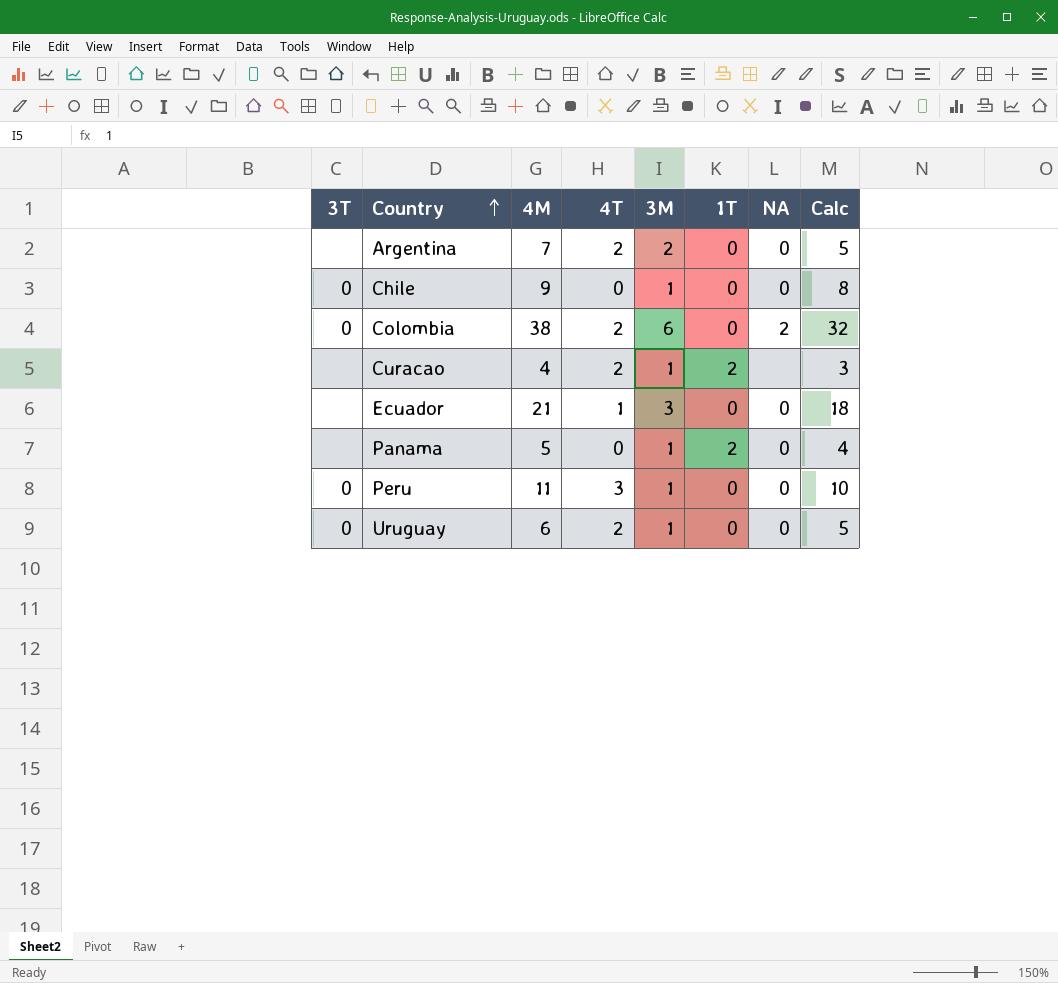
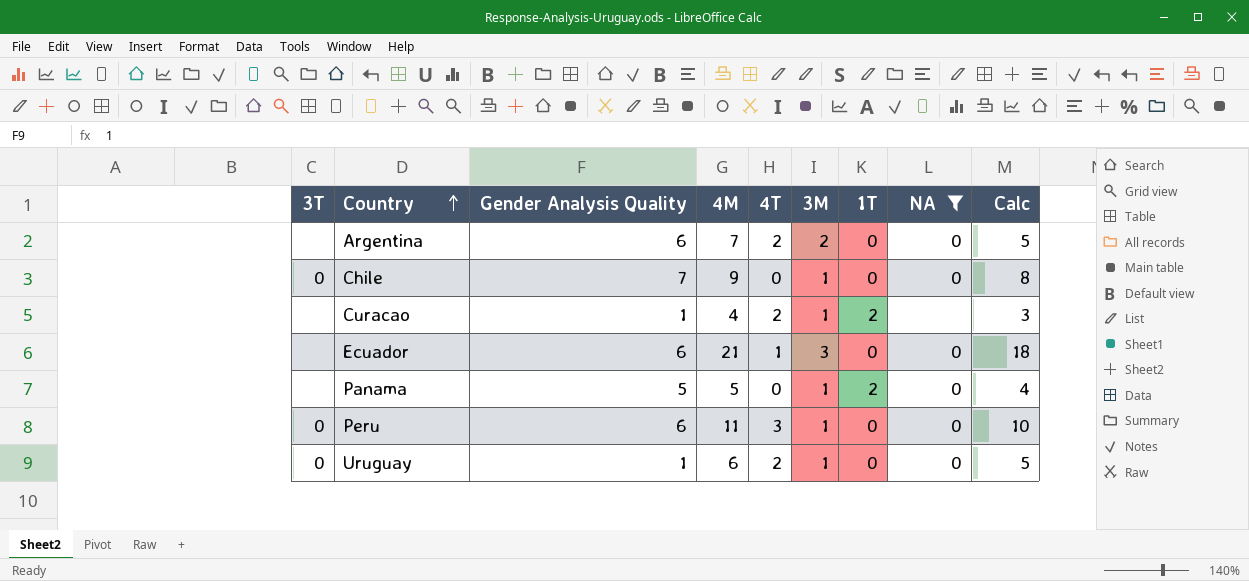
filter: none -> NA != 2
column Gender Analysis Quality | position: none -> 3

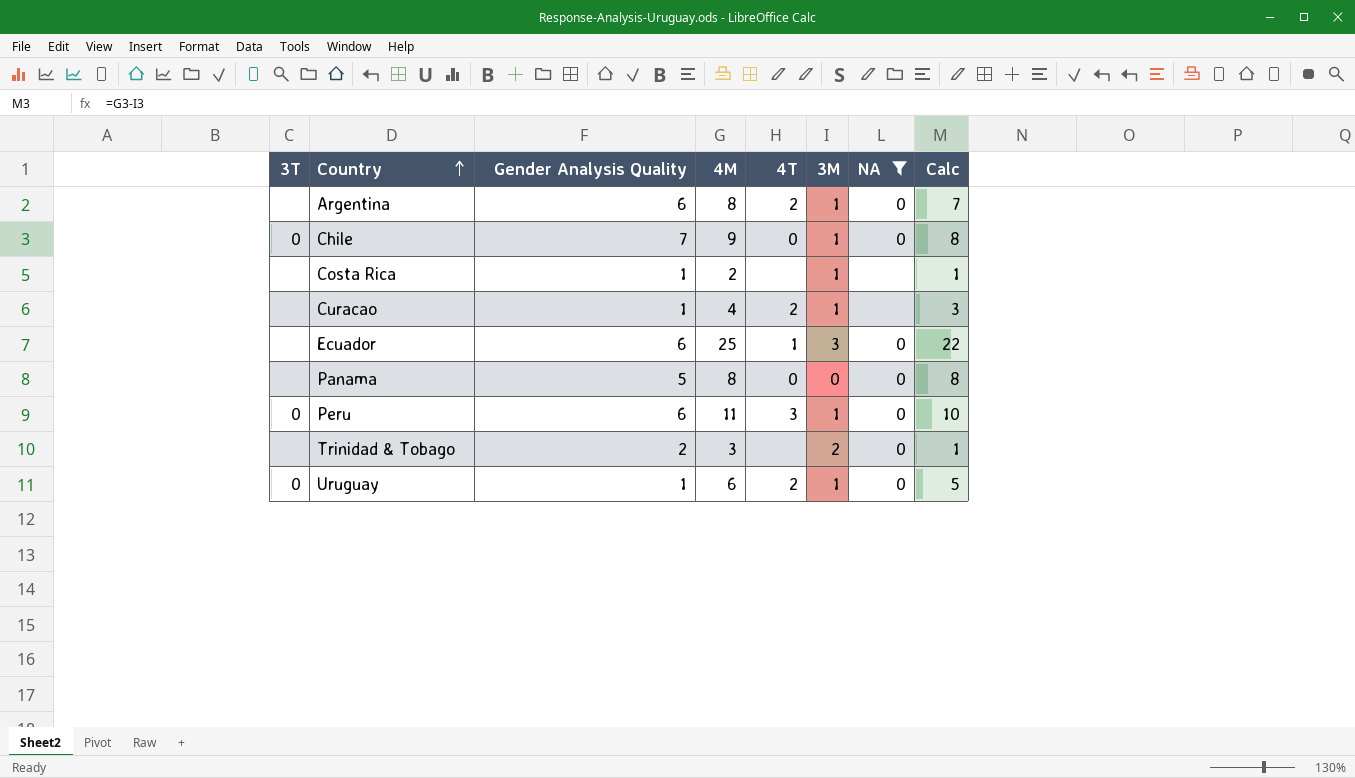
column 1T | position: 7 -> none
Argentina | 4M: 7 -> 8
Argentina | 3M: 2 -> 1
Argentina | Calc: 5 -> 7
row Costa Rica: none -> none | 1 | 2 | none | 1 | none | 1
Ecuador | 4M: 21 -> 25
Ecuador | Calc: 18 -> 22
Panama | 4M: 5 -> 8
Panama | 3M: 1 -> 0
Panama | Calc: 4 -> 8
row Trinidad & Tobago: none -> none | 2 | 3 | none | 2 | 0 | 1

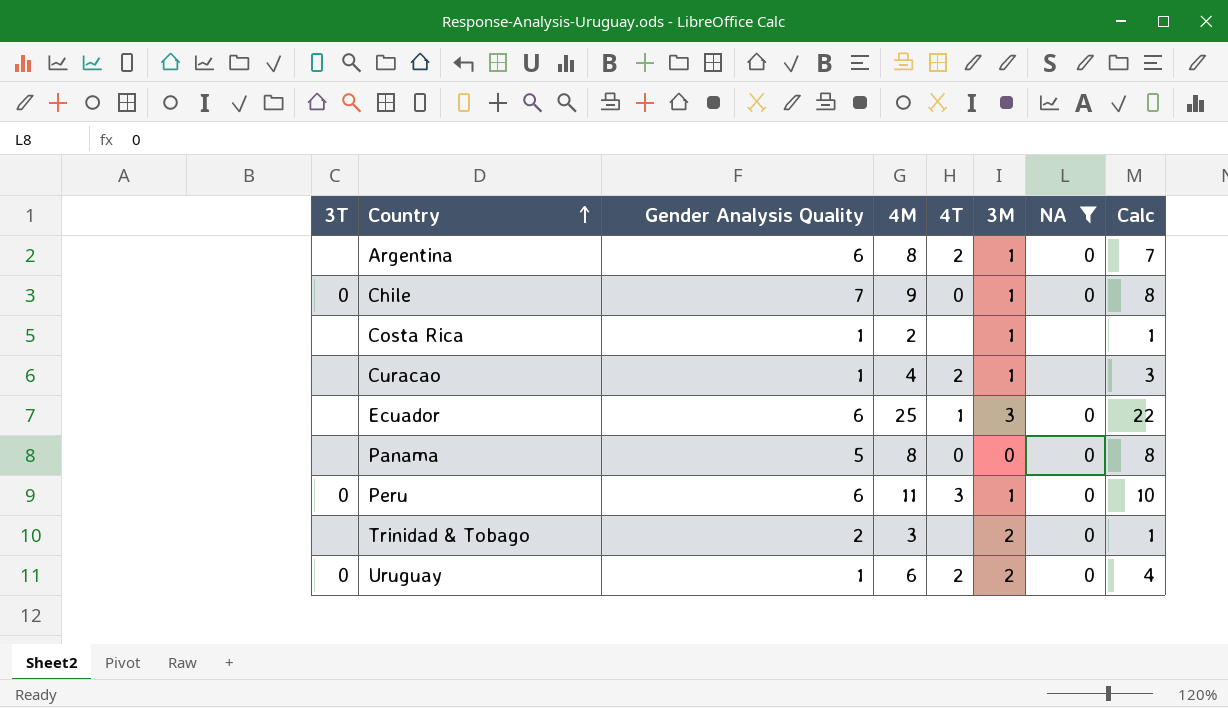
Uruguay | 3M: 1 -> 2
Uruguay | Calc: 5 -> 4

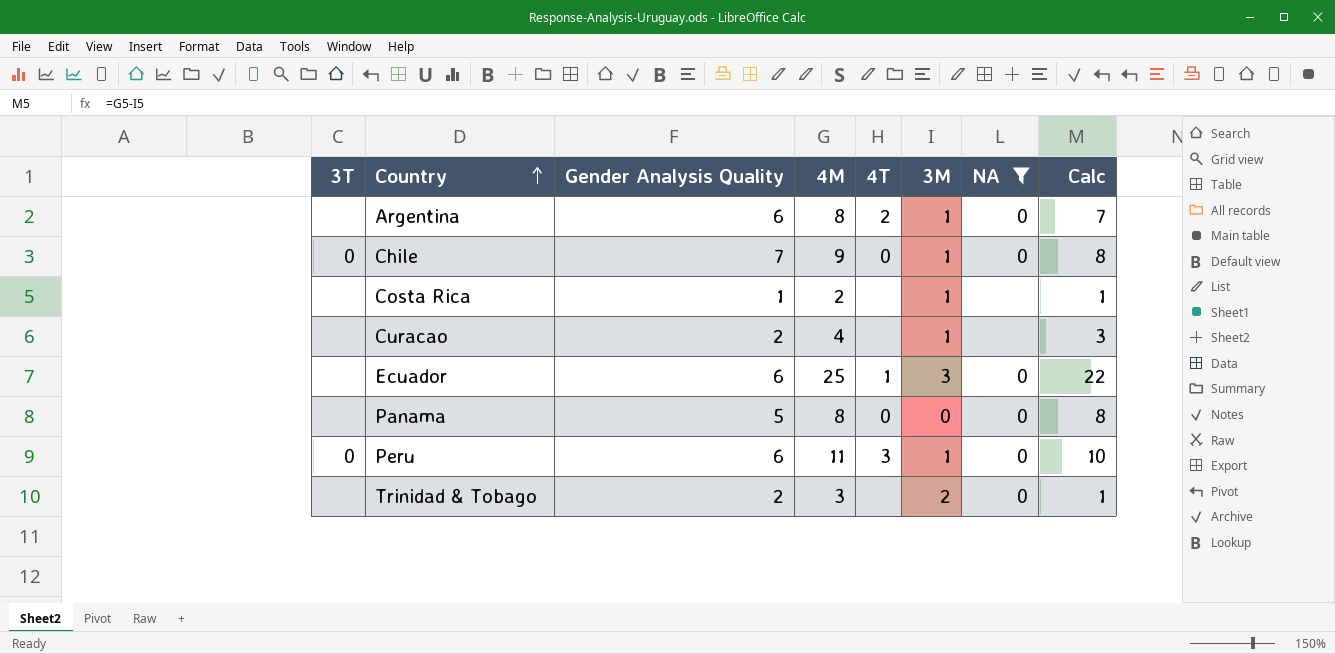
row Uruguay: 0 | 1 | 6 | 2 | 2 | 0 | 4 -> none
Curacao | Gender Analysis Quality: 1 -> 2
Curacao | 4T: 2 -> none

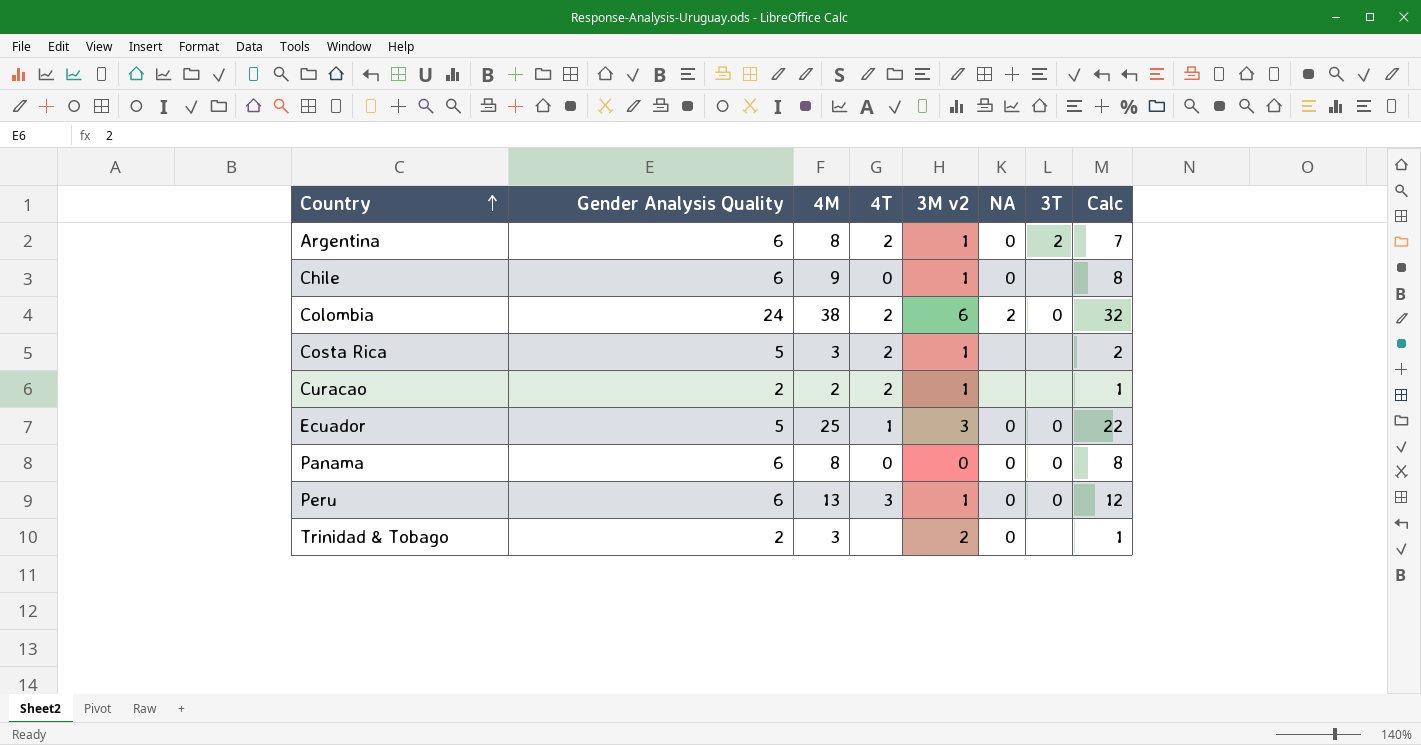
filter: NA != 2 -> none
column name: 3M -> 3M v2
column 3T | position: 1 -> 7
Argentina | 3T: none -> 2
Chile | Gender Analysis Quality: 7 -> 6
Chile | 3T: 0 -> none
Costa Rica | Gender Analysis Quality: 1 -> 5
Costa Rica | 4M: 2 -> 3
Costa Rica | 4T: none -> 2
Costa Rica | Calc: 1 -> 2
Curacao | 4M: 4 -> 2
Curacao | 4T: none -> 2
Curacao | Calc: 3 -> 1
Ecuador | Gender Analysis Quality: 6 -> 5
Ecuador | 3T: none -> 0
Panama | Gender Analysis Quality: 5 -> 6
Panama | 3T: none -> 0
Peru | 4M: 11 -> 13
Peru | Calc: 10 -> 12

